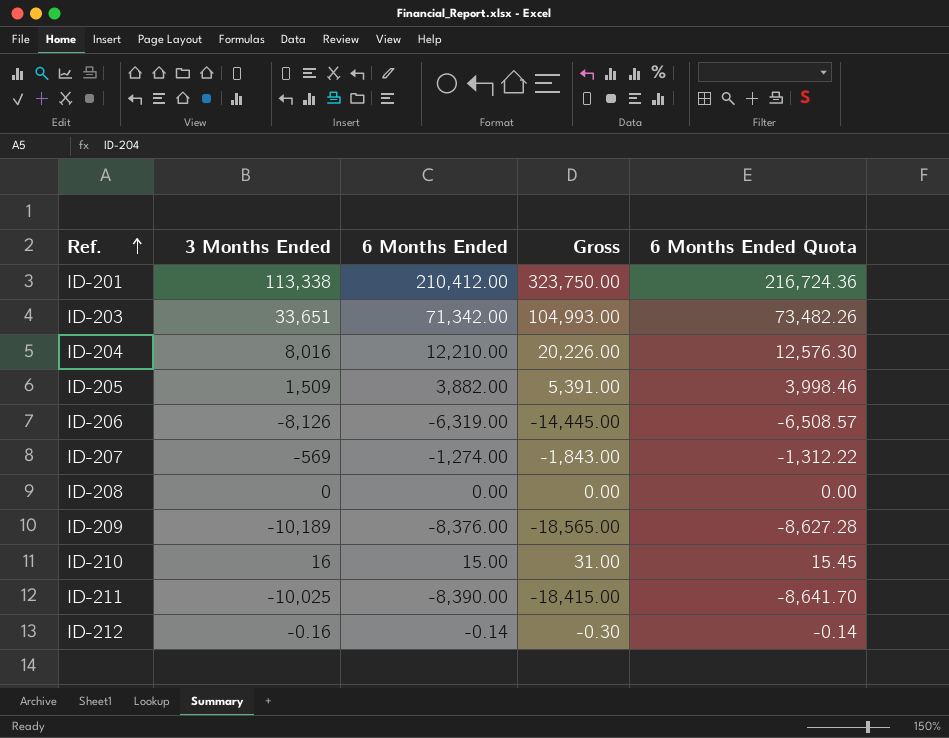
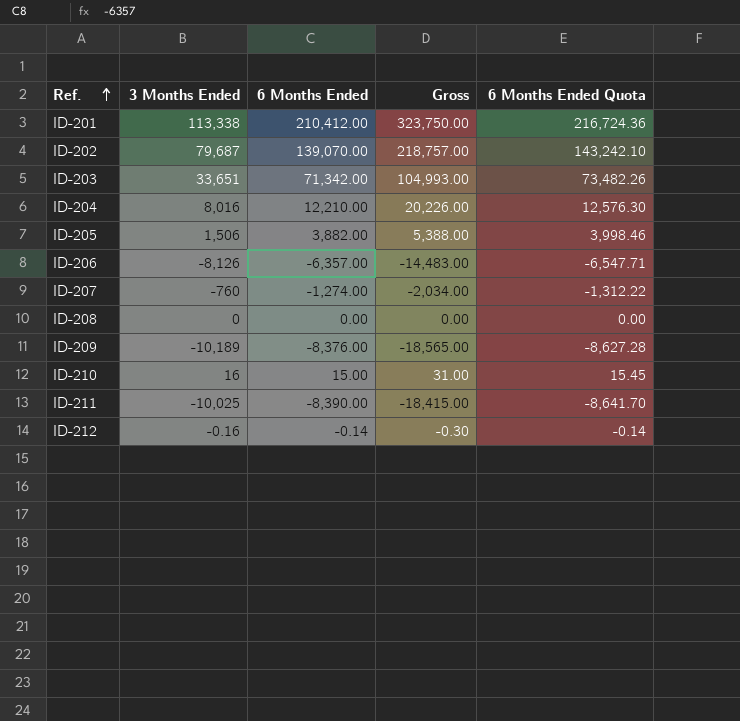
row ID-202: none -> 79,687 | 139,070.00 | 218,757.00 | 143,242.10
ID-205 | 3 Months Ended: 1,509 -> 1,506
ID-205 | Gross: 5,391.00 -> 5,388.00
ID-206 | 6 Months Ended: -6,319.00 -> -6,357.00
ID-206 | Gross: -14,445.00 -> -14,483.00
ID-206 | 6 Months Ended Quota: -6,508.57 -> -6,547.71
ID-207 | 3 Months Ended: -569 -> -760
ID-207 | Gross: -1,843.00 -> -2,034.00

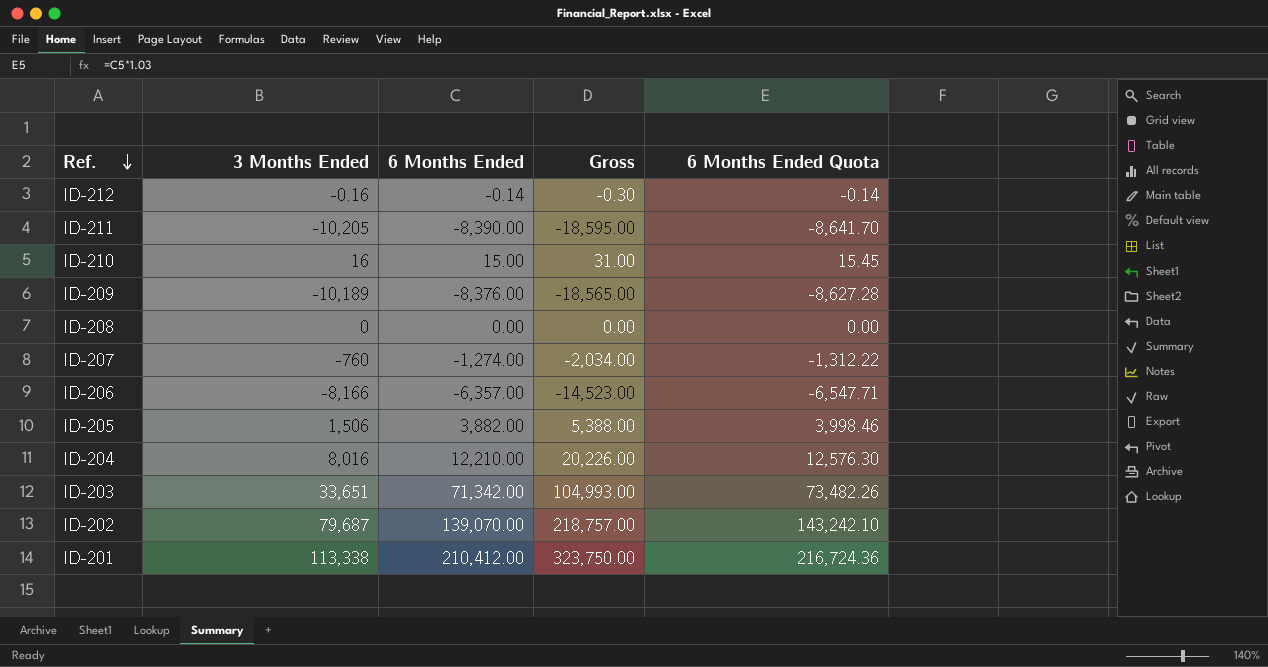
row order: Ref. ascending -> Ref. descending
ID-211 | 3 Months Ended: -10,025 -> -10,205
ID-211 | Gross: -18,415.00 -> -18,595.00
ID-206 | 3 Months Ended: -8,126 -> -8,166
ID-206 | Gross: -14,483.00 -> -14,523.00

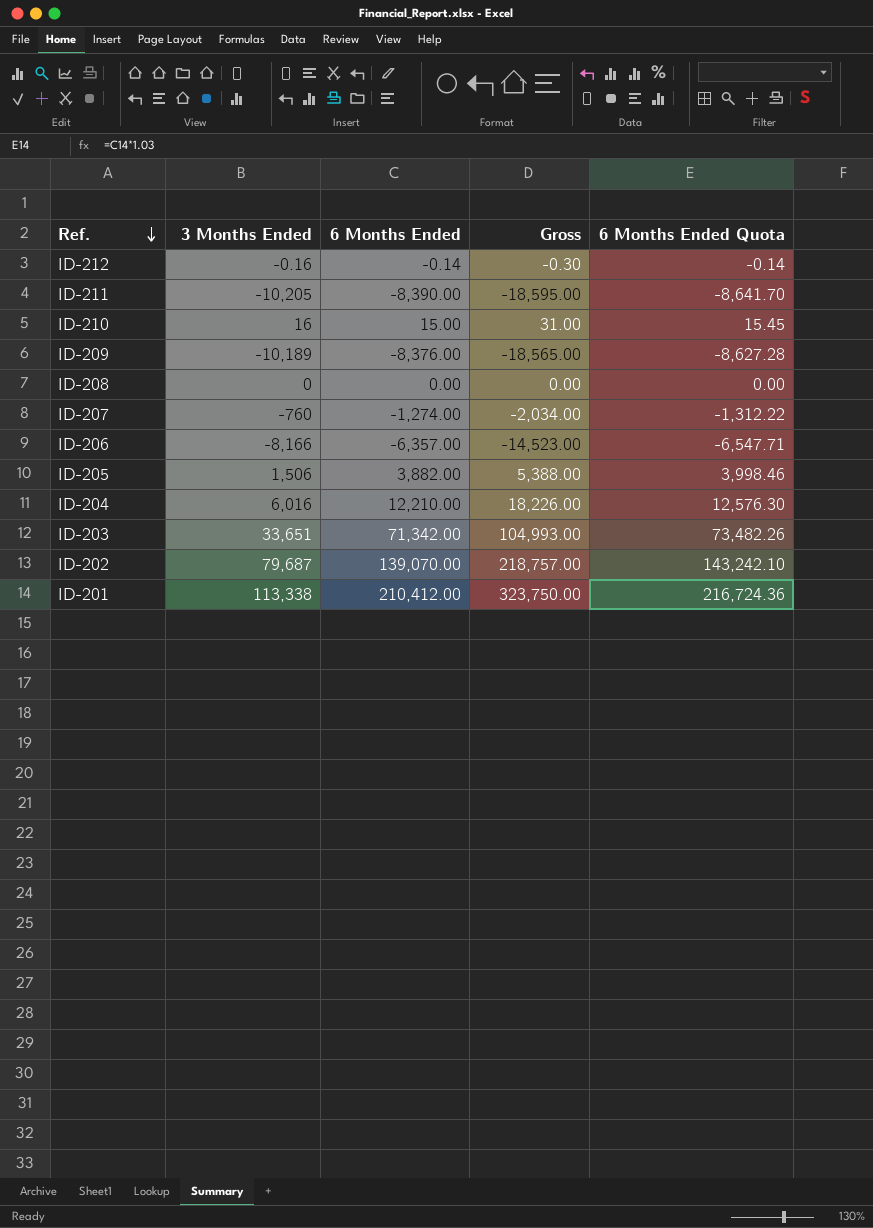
ID-204 | 3 Months Ended: 8,016 -> 6,016
ID-204 | Gross: 20,226.00 -> 18,226.00

